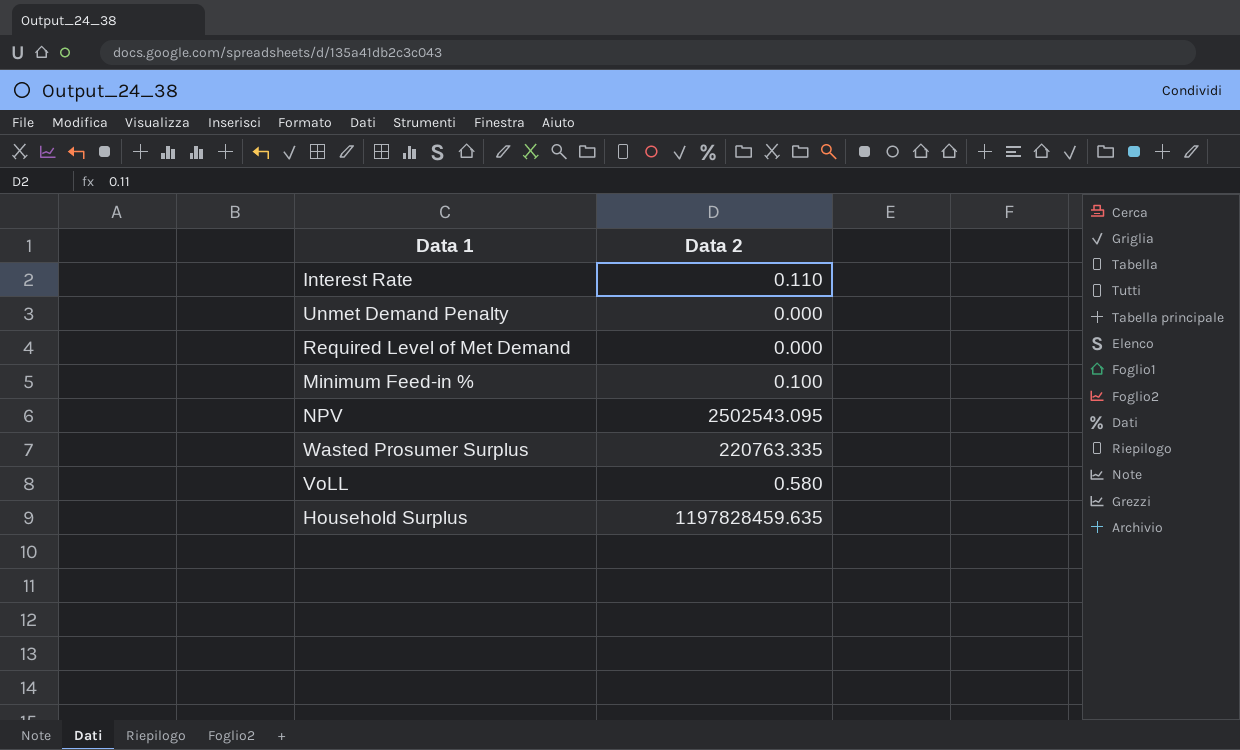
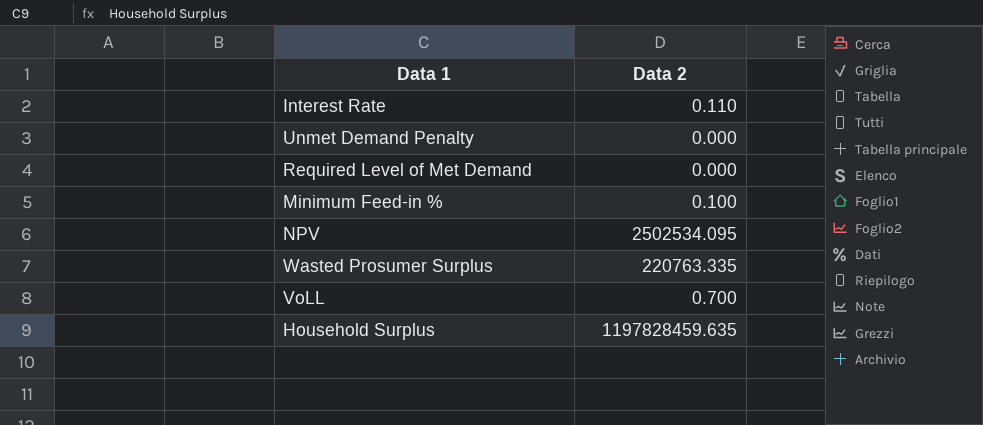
NPV | Data 2: 2502543.095 -> 2502534.095
VoLL | Data 2: 0.580 -> 0.700

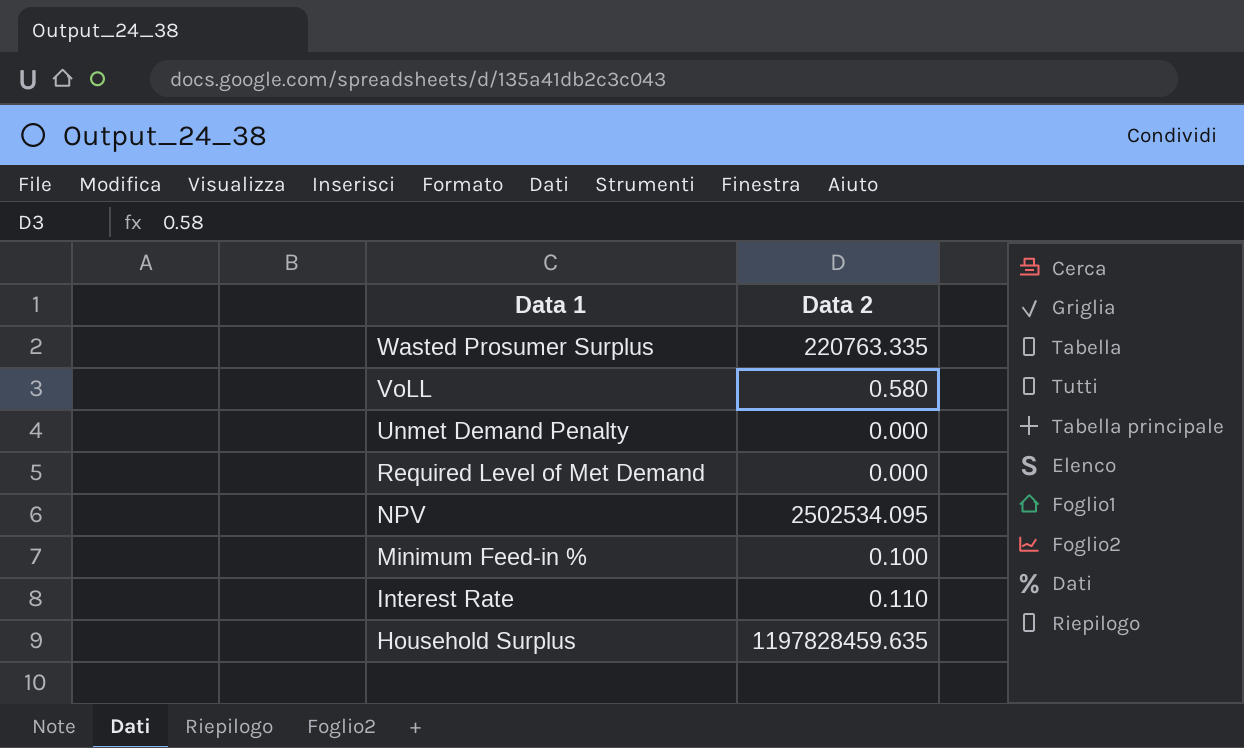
row order: none -> Data 1 descending
VoLL | Data 2: 0.700 -> 0.580

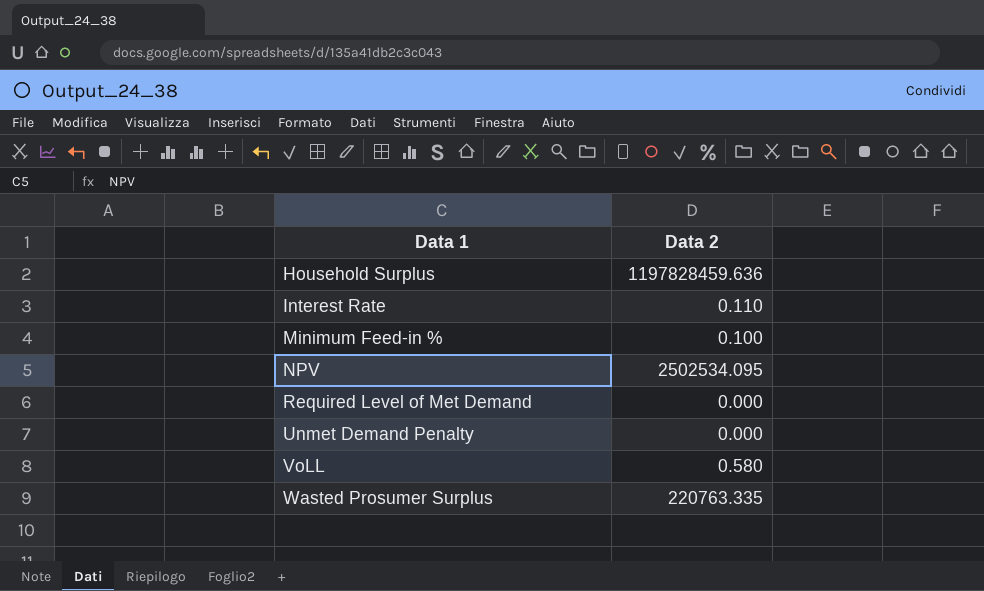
row order: Data 1 descending -> Data 1 ascending
Household Surplus | Data 2: 1197828459.635 -> 1197828459.636

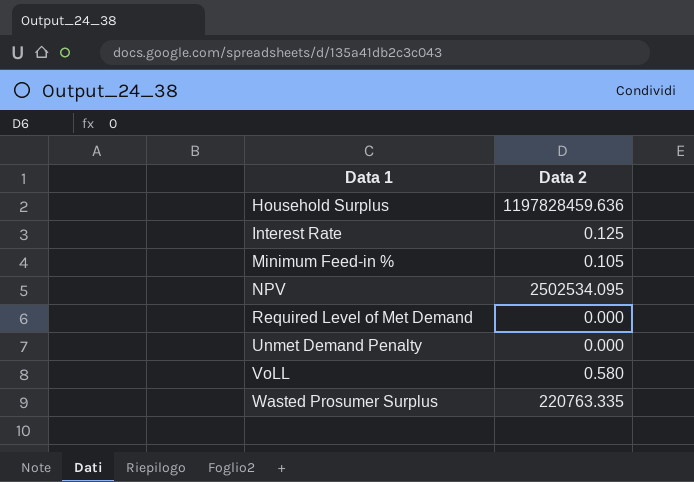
Interest Rate | Data 2: 0.110 -> 0.125
Minimum Feed-in % | Data 2: 0.100 -> 0.105

